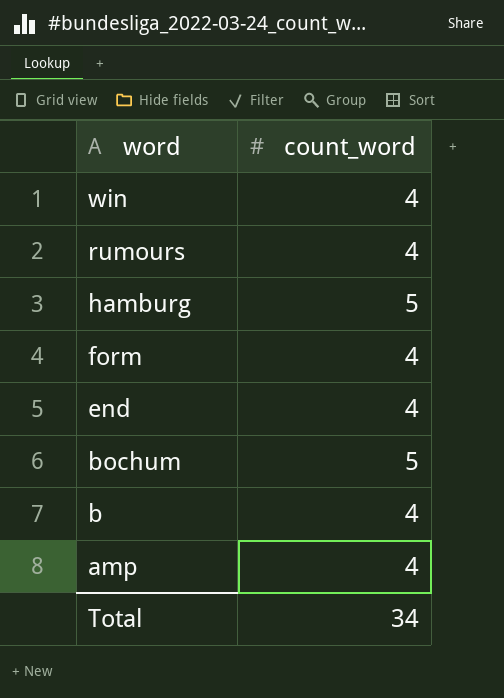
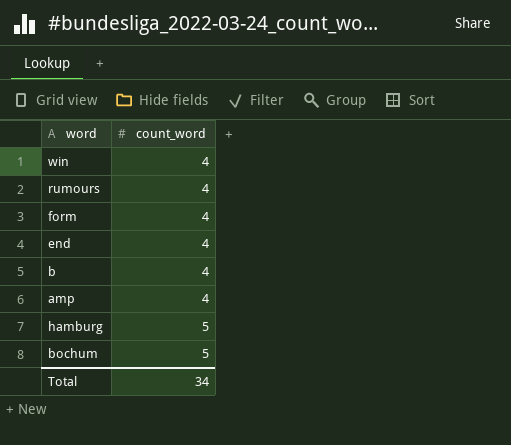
row order: word descending -> count_word ascending

